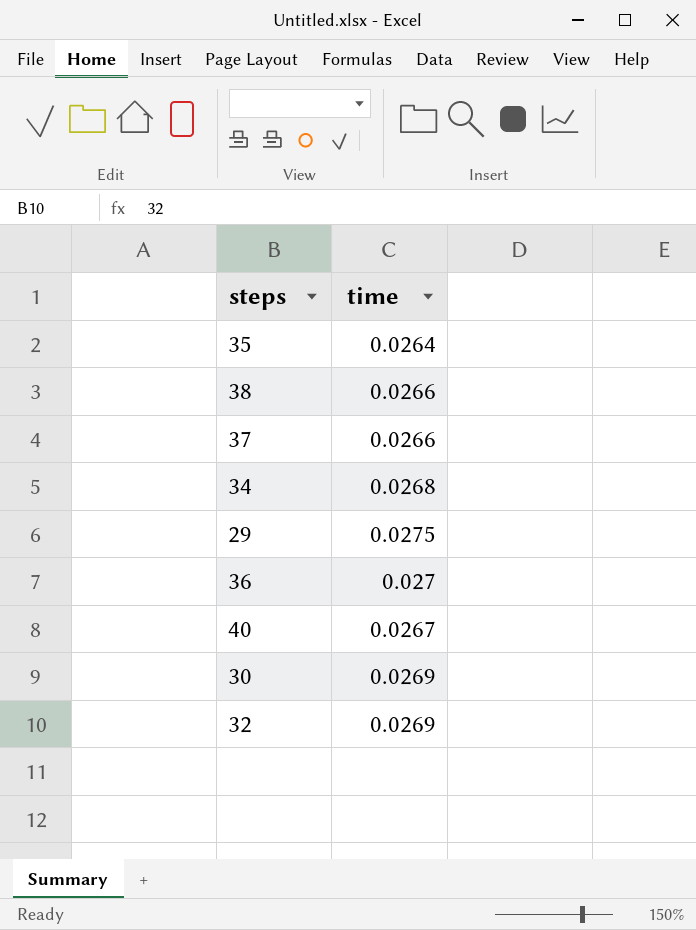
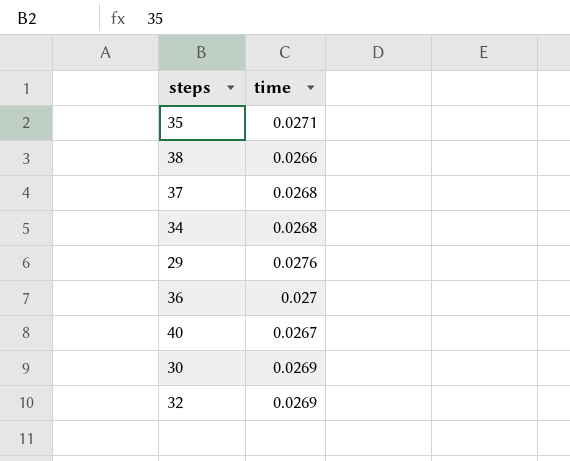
35 | time: 0.0264 -> 0.0271
37 | time: 0.0266 -> 0.0268
29 | time: 0.0275 -> 0.0276

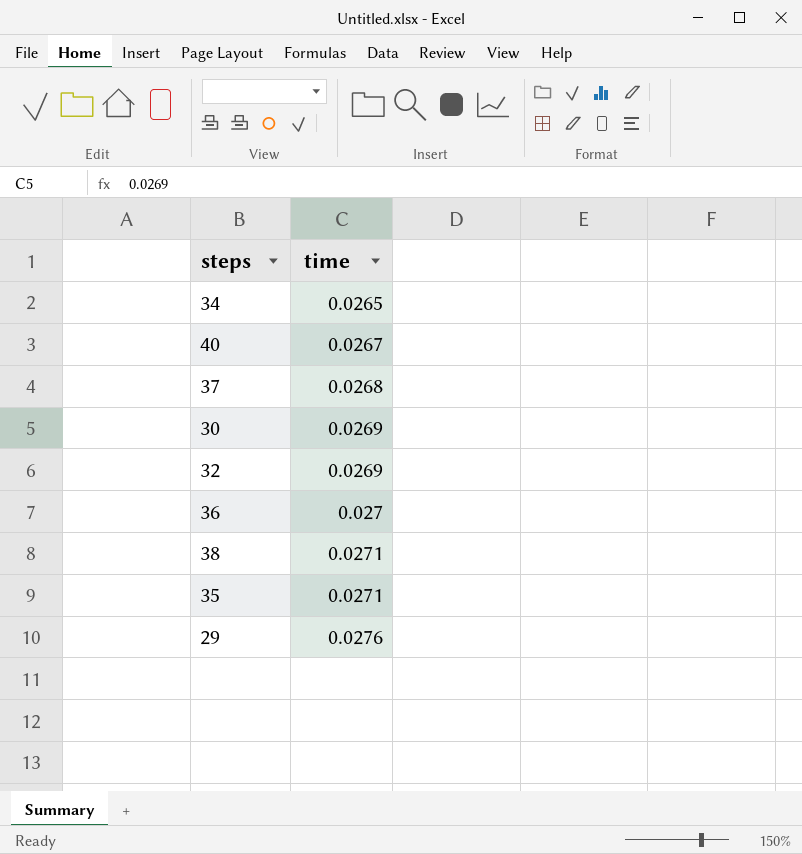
row order: none -> time ascending
34 | time: 0.0268 -> 0.0265
38 | time: 0.0266 -> 0.0271

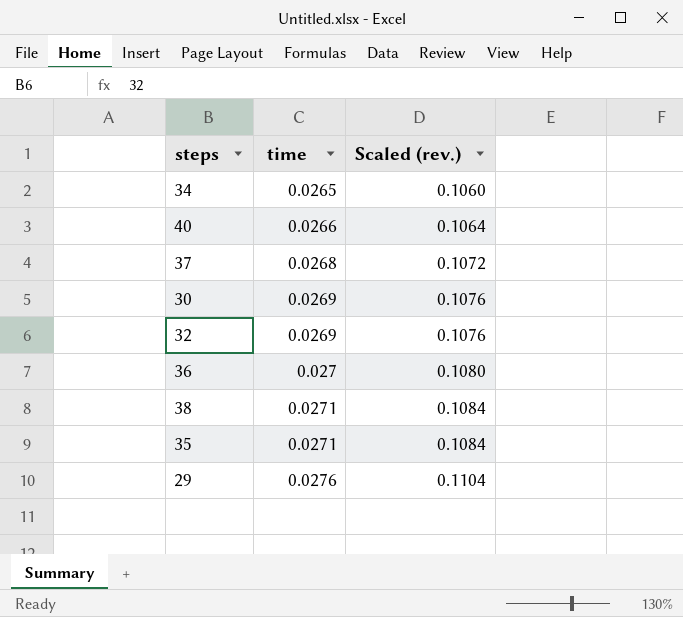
column Scaled (rev.) | formula: none -> [time] * 4
40 | time: 0.0267 -> 0.0266

